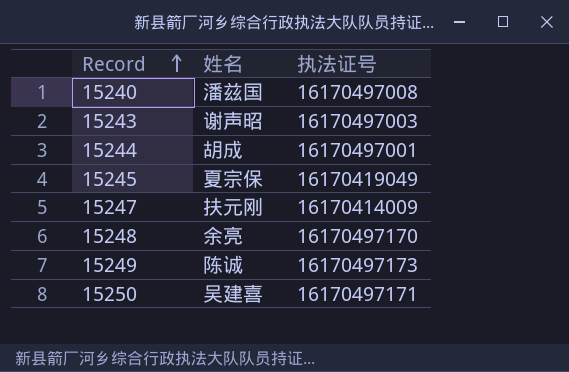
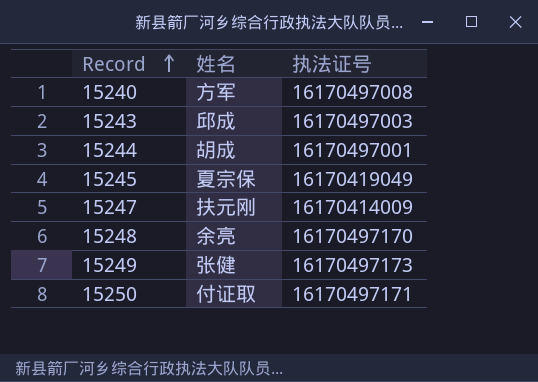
15240 | 姓名: 潘兹国 -> 方军
15243 | 姓名: 谢声昭 -> 邱成
15249 | 姓名: 陈诚 -> 张健
15250 | 姓名: 吴建喜 -> 付证取

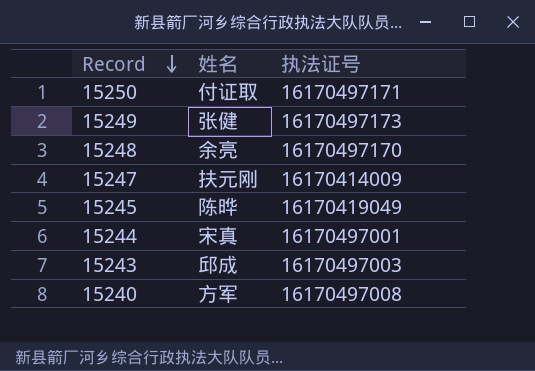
row order: Record ascending -> Record descending
15245 | 姓名: 夏宗保 -> 陈晔
15244 | 姓名: 胡成 -> 宋真

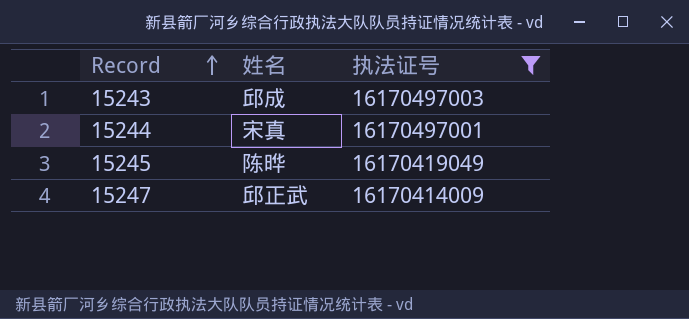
filter: none -> 执法证号 <= 16170497003
row order: Record descending -> Record ascending
15247 | 姓名: 扶元刚 -> 邱正武

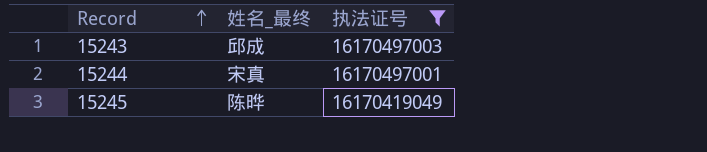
column name: 姓名 -> 姓名_最终
row 15247: 邱正武 | 16170414009 -> none

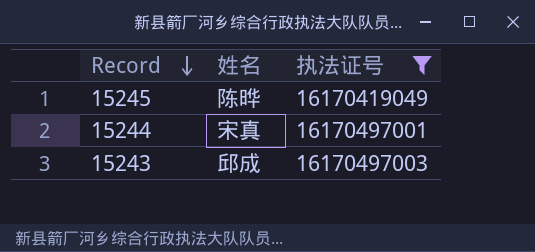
row order: Record ascending -> Record descending
column name: 姓名_最终 -> 姓名

